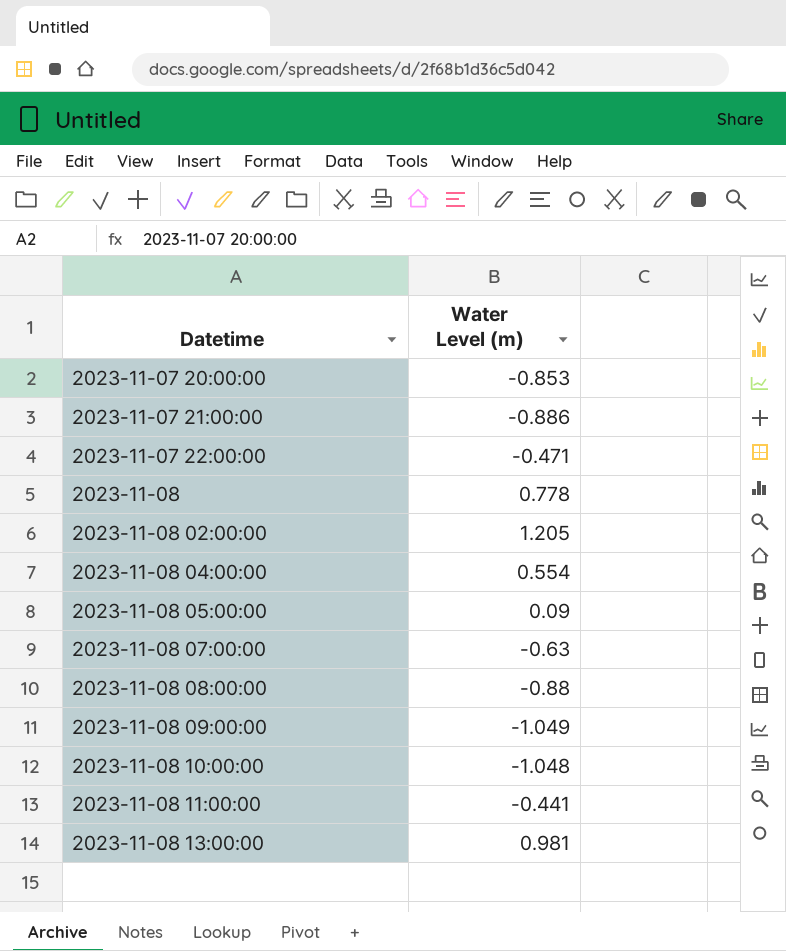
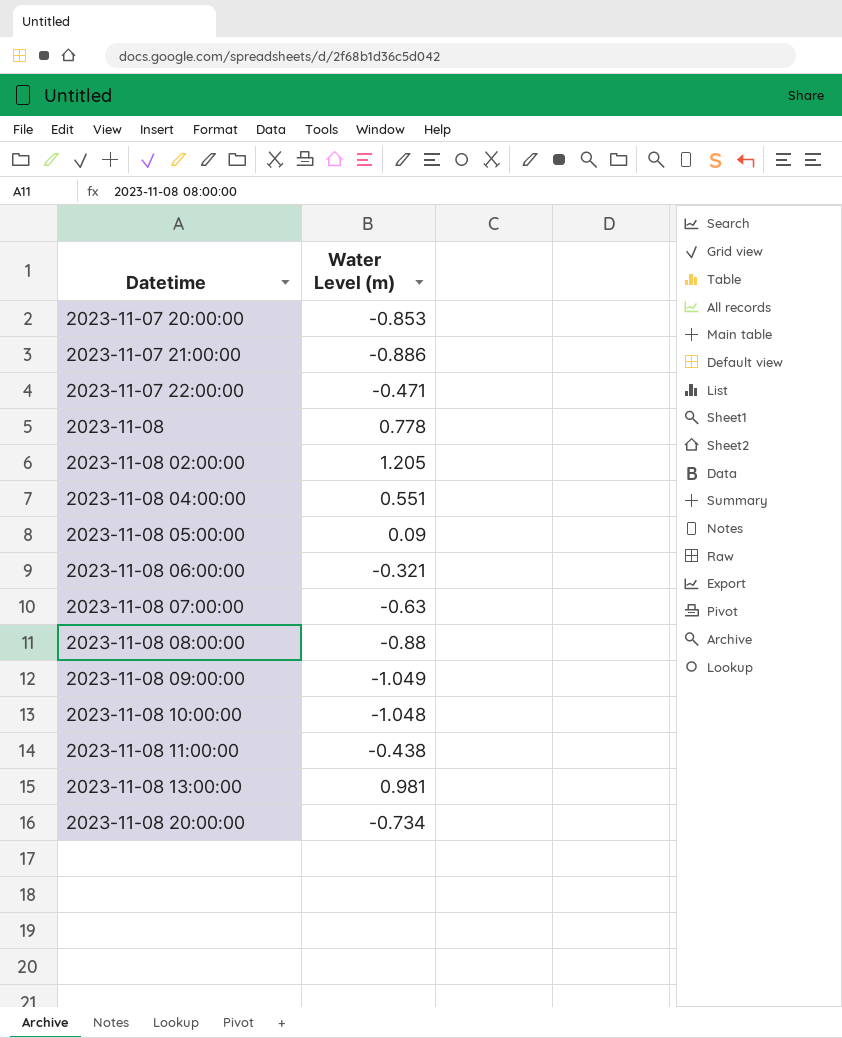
2023-11-08 04:00:00 | Water Level (m): 0.554 -> 0.551
row 2023-11-08 06:00:00: none -> -0.321
2023-11-08 11:00:00 | Water Level (m): -0.441 -> -0.438
row 2023-11-08 20:00:00: none -> -0.734

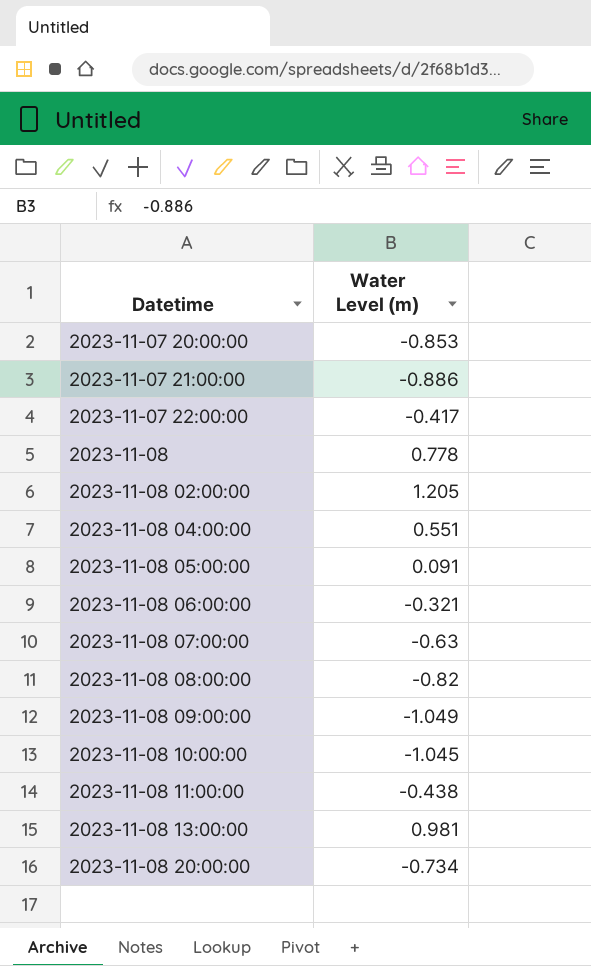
2023-11-07 22:00:00 | Water Level (m): -0.471 -> -0.417
2023-11-08 05:00:00 | Water Level (m): 0.09 -> 0.091
2023-11-08 08:00:00 | Water Level (m): -0.88 -> -0.82
2023-11-08 10:00:00 | Water Level (m): -1.048 -> -1.045

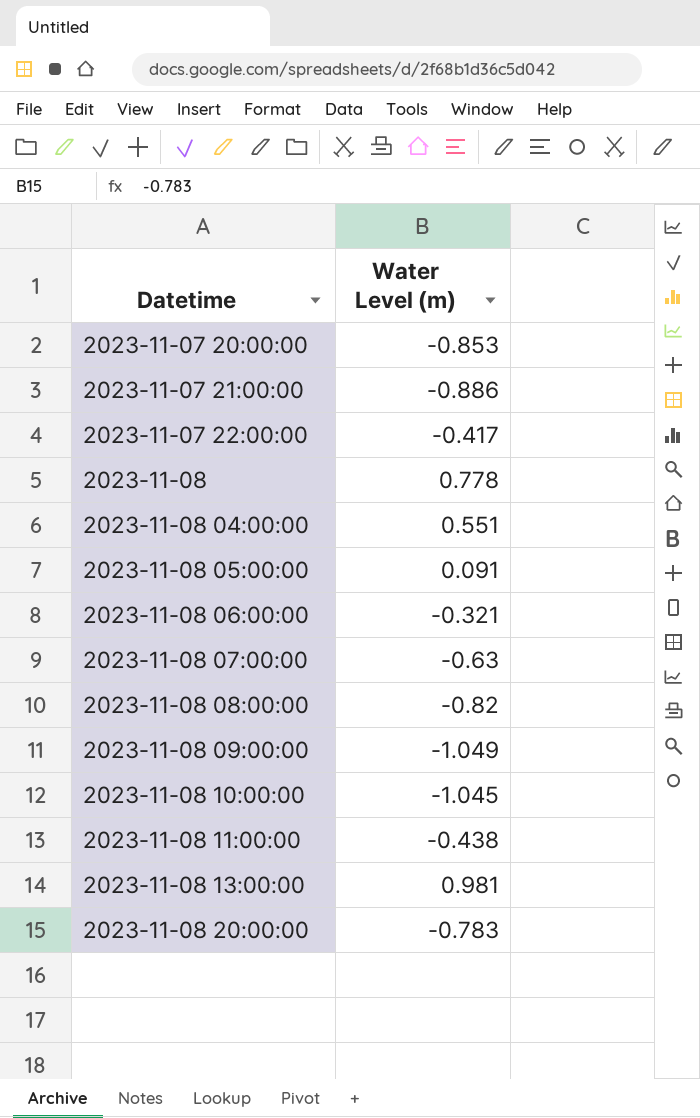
row 2023-11-08 02:00:00: 1.205 -> none
2023-11-08 20:00:00 | Water Level (m): -0.734 -> -0.783

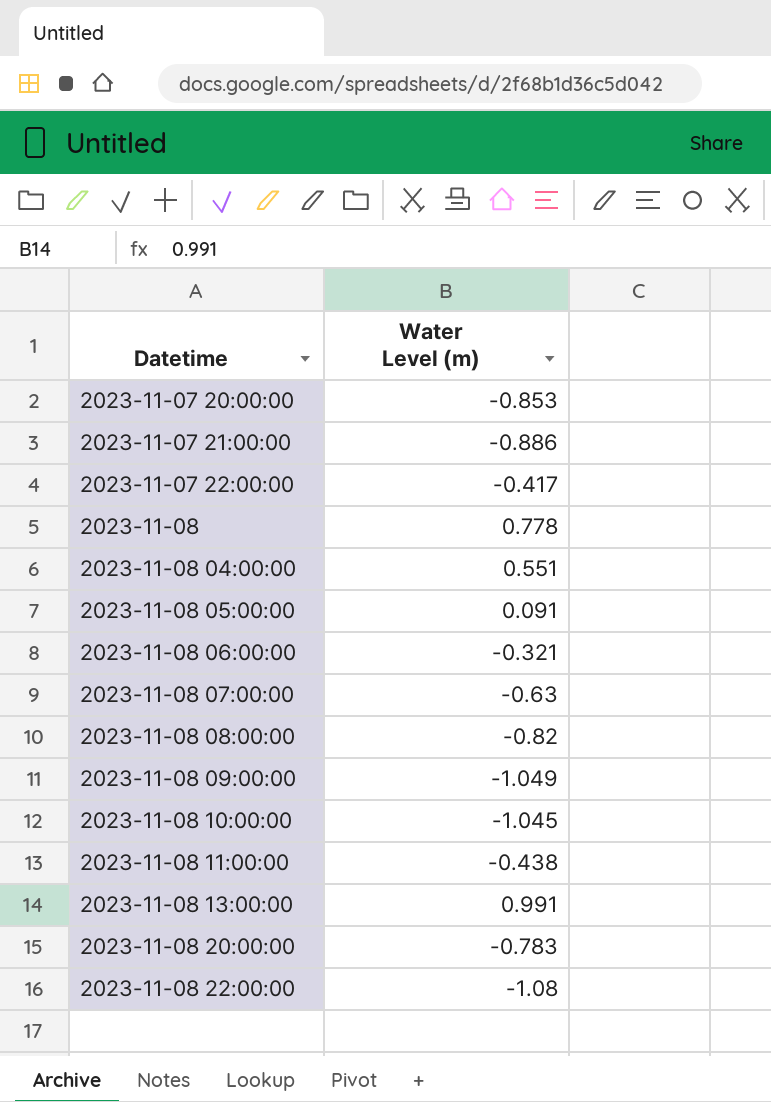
2023-11-08 13:00:00 | Water Level (m): 0.981 -> 0.991
row 2023-11-08 22:00:00: none -> -1.08

